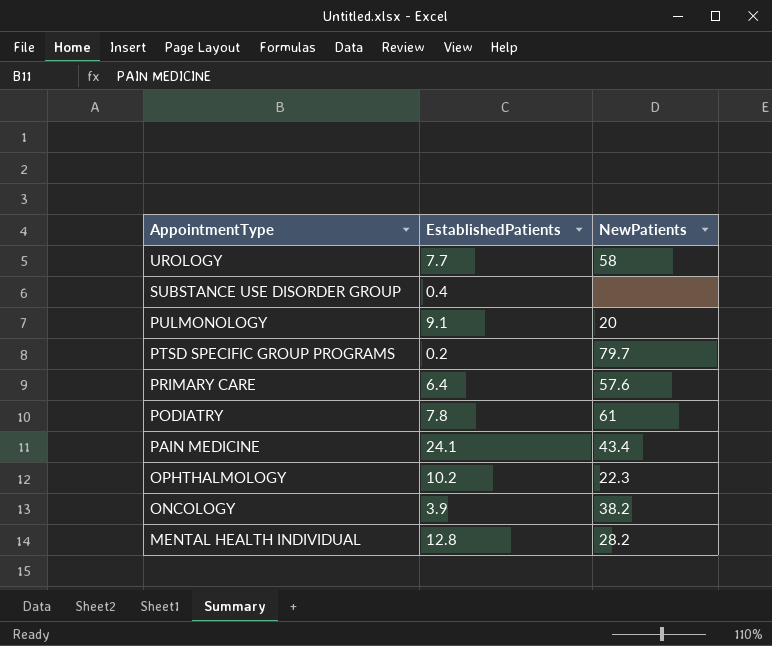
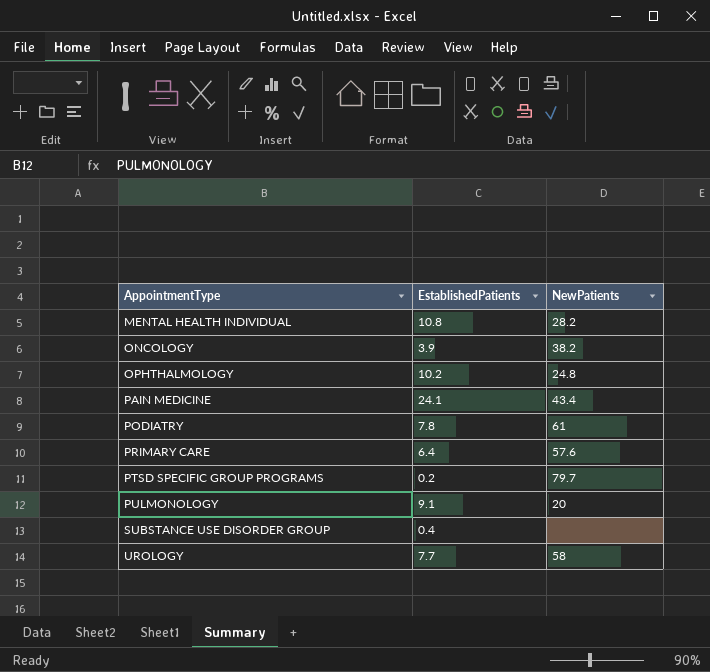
row order: AppointmentType descending -> AppointmentType ascending
MENTAL HEALTH INDIVIDUAL | EstablishedPatients: 12.8 -> 10.8
OPHTHALMOLOGY | NewPatients: 22.3 -> 24.8

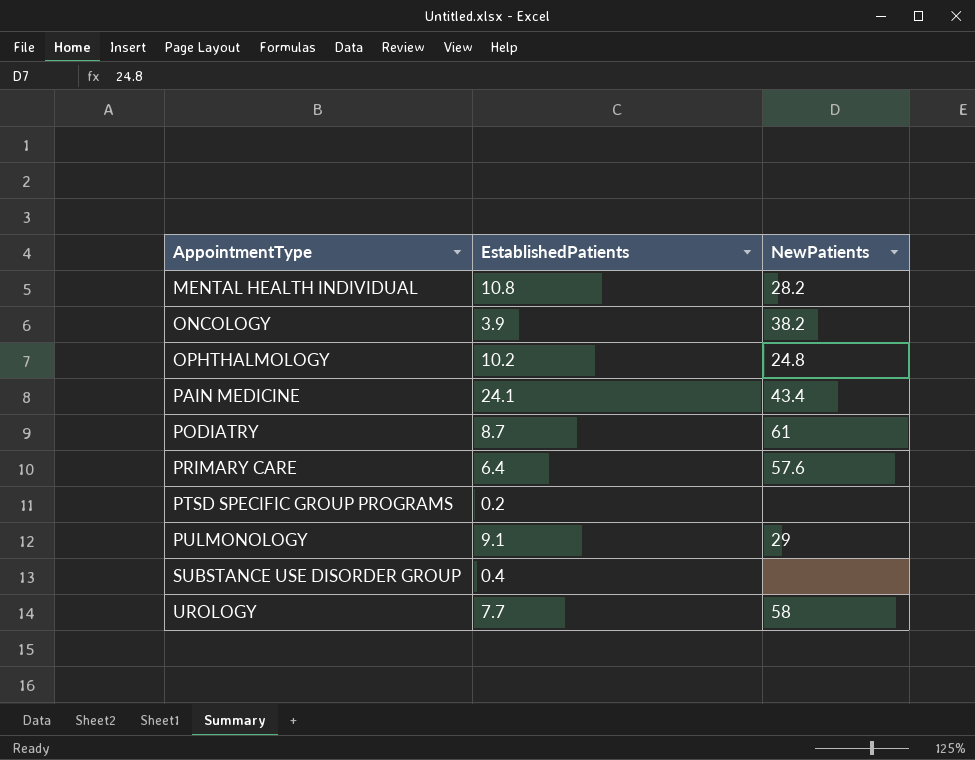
PODIATRY | EstablishedPatients: 7.8 -> 8.7
PTSD SPECIFIC GROUP PROGRAMS | NewPatients: 79.7 -> none
PULMONOLOGY | NewPatients: 20 -> 29

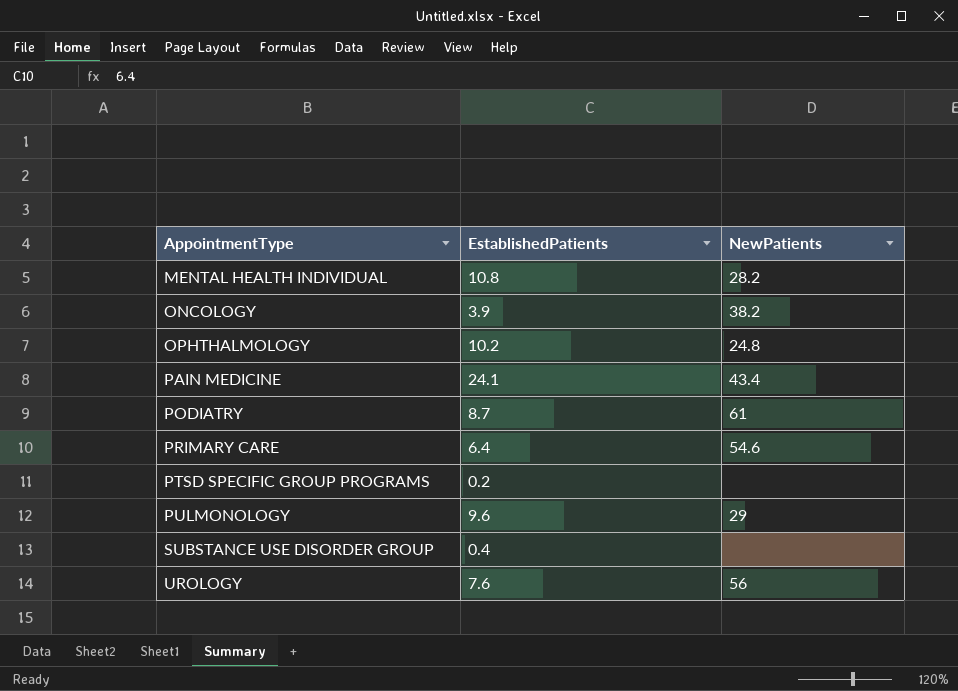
PRIMARY CARE | NewPatients: 57.6 -> 54.6
PULMONOLOGY | EstablishedPatients: 9.1 -> 9.6
UROLOGY | EstablishedPatients: 7.7 -> 7.6
UROLOGY | NewPatients: 58 -> 56

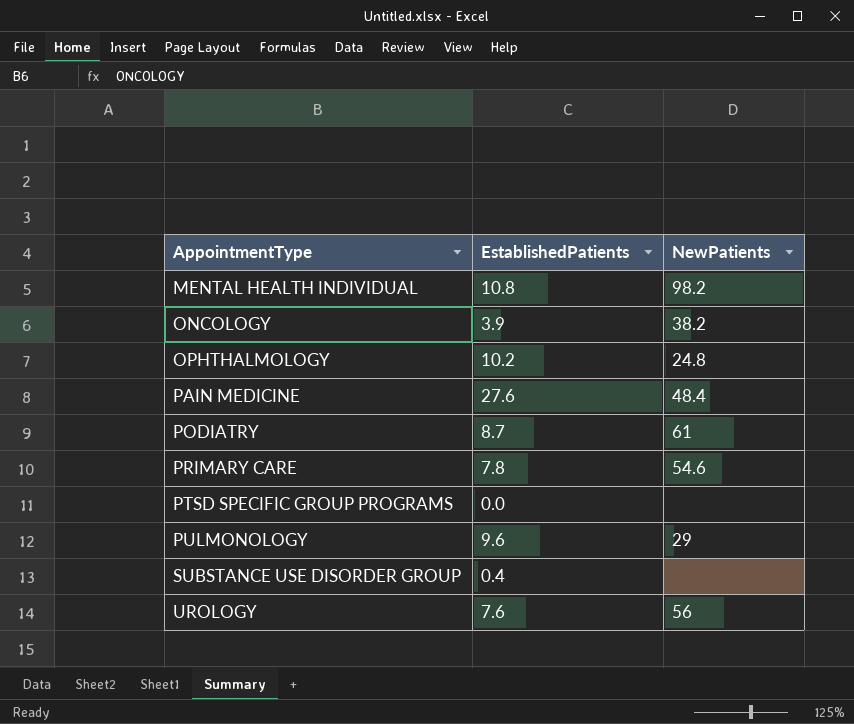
MENTAL HEALTH INDIVIDUAL | NewPatients: 28.2 -> 98.2
PAIN MEDICINE | EstablishedPatients: 24.1 -> 27.6
PAIN MEDICINE | NewPatients: 43.4 -> 48.4
PRIMARY CARE | EstablishedPatients: 6.4 -> 7.8
PTSD SPECIFIC GROUP PROGRAMS | EstablishedPatients: 0.2 -> 0.0

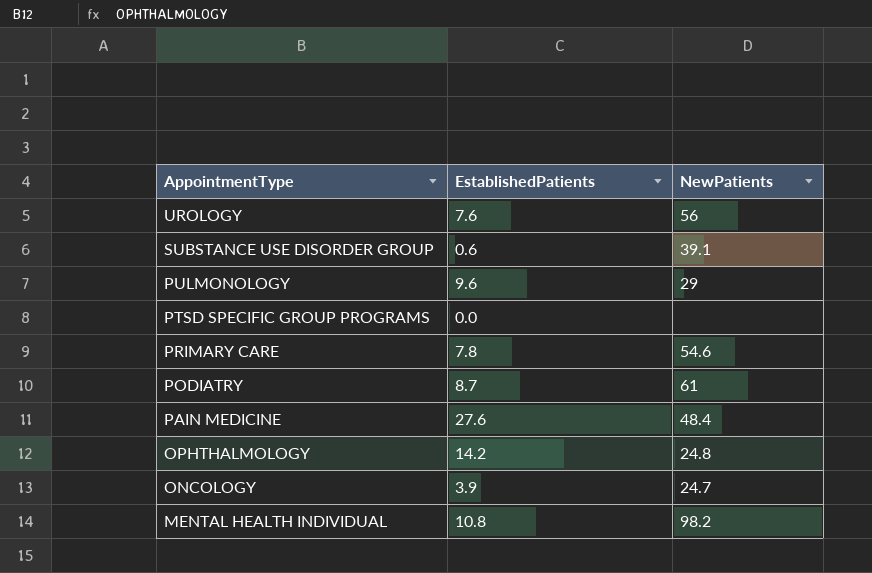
row order: AppointmentType ascending -> AppointmentType descending
SUBSTANCE USE DISORDER GROUP | EstablishedPatients: 0.4 -> 0.6
SUBSTANCE USE DISORDER GROUP | NewPatients: none -> 39.1
OPHTHALMOLOGY | EstablishedPatients: 10.2 -> 14.2
ONCOLOGY | NewPatients: 38.2 -> 24.7

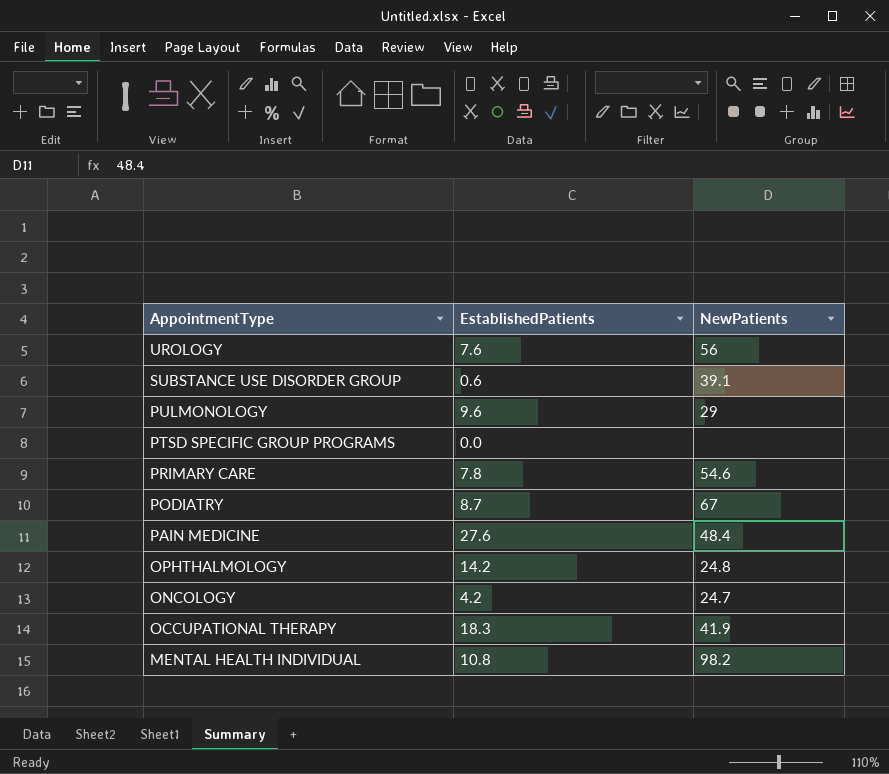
PODIATRY | NewPatients: 61 -> 67
ONCOLOGY | EstablishedPatients: 3.9 -> 4.2
row OCCUPATIONAL THERAPY: none -> 18.3 | 41.9

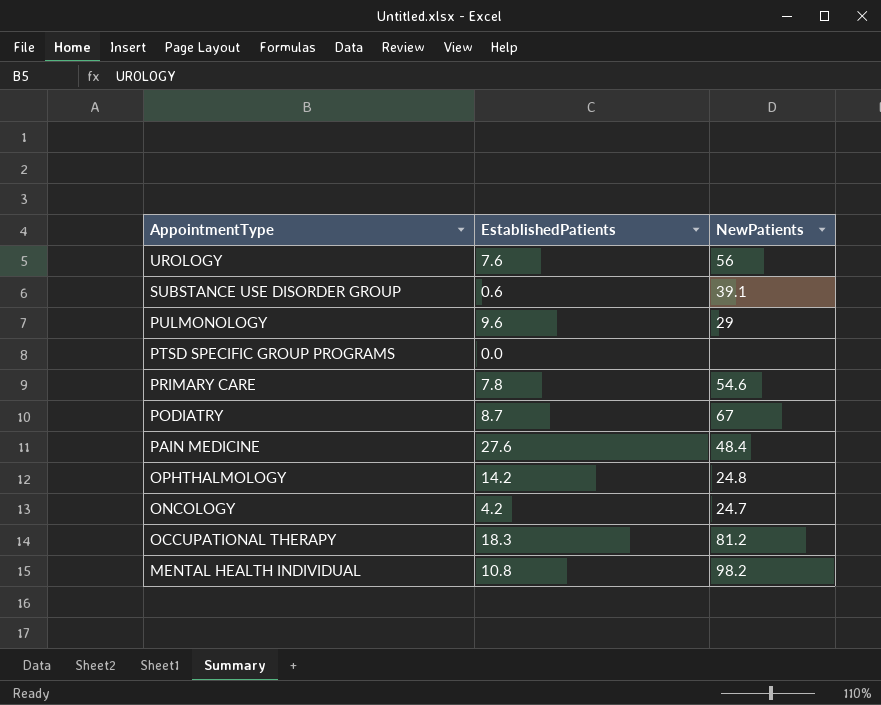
OCCUPATIONAL THERAPY | NewPatients: 41.9 -> 81.2

